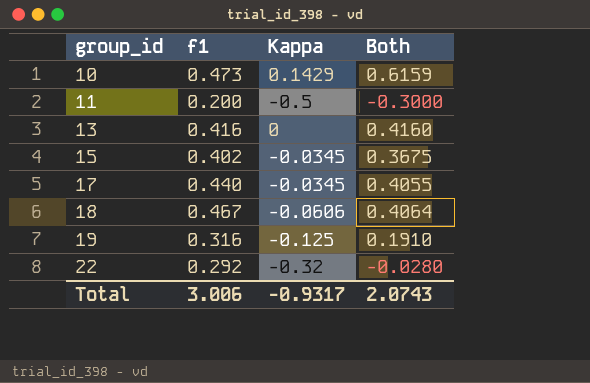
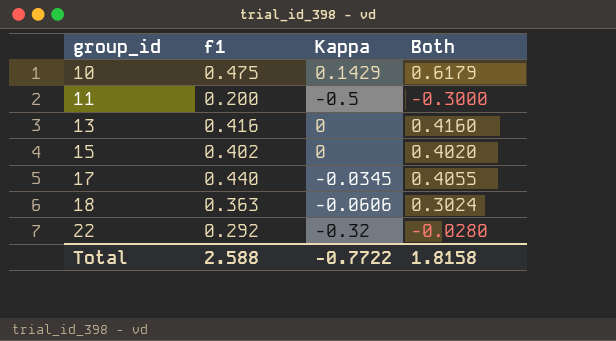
row 19: 0.316 | -0.125 | 0.1910 -> none
10 | f1: 0.473 -> 0.475
10 | Both: 0.6159 -> 0.6179
15 | Kappa: -0.0345 -> 0
15 | Both: 0.3675 -> 0.4020
18 | f1: 0.467 -> 0.363
18 | Both: 0.4064 -> 0.3024
Total | f1: 3.006 -> 2.588
Total | Kappa: -0.9317 -> -0.7722
Total | Both: 2.0743 -> 1.8158

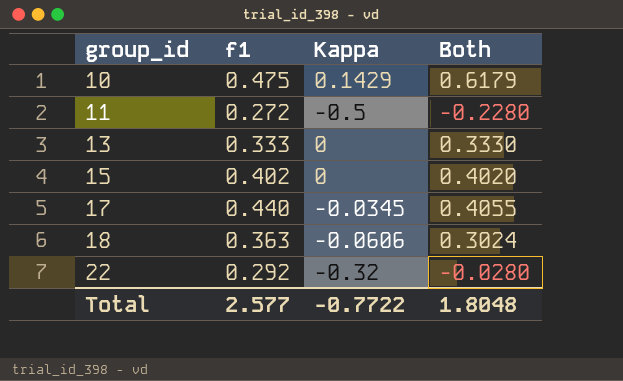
11 | f1: 0.200 -> 0.272
11 | Both: -0.3000 -> -0.2280
13 | f1: 0.416 -> 0.333
13 | Both: 0.4160 -> 0.3330
Total | f1: 2.588 -> 2.577
Total | Both: 1.8158 -> 1.8048

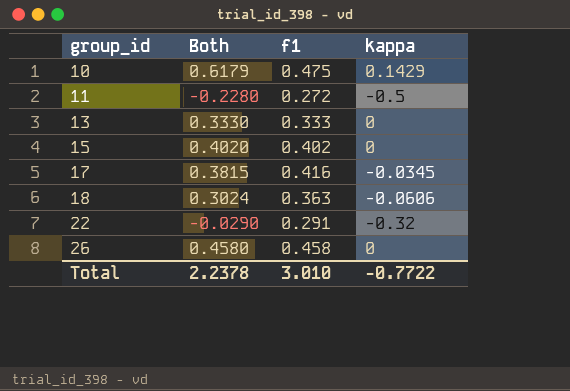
column Both | position: 4 -> 2
column name: Kappa -> kappa
17 | Both: 0.4055 -> 0.3815
17 | f1: 0.440 -> 0.416
22 | Both: -0.0280 -> -0.0290
22 | f1: 0.292 -> 0.291
row 26: none -> 0.4580 | 0.458 | 0
Total | Both: 1.8048 -> 2.2378
Total | f1: 2.577 -> 3.010

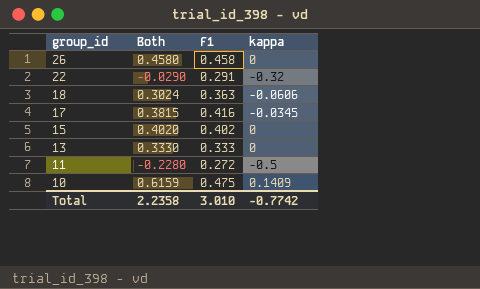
row order: group_id ascending -> group_id descending
column name: f1 -> F1
10 | Both: 0.6179 -> 0.6159
10 | kappa: 0.1429 -> 0.1409
Total | Both: 2.2378 -> 2.2358
Total | kappa: -0.7722 -> -0.7742

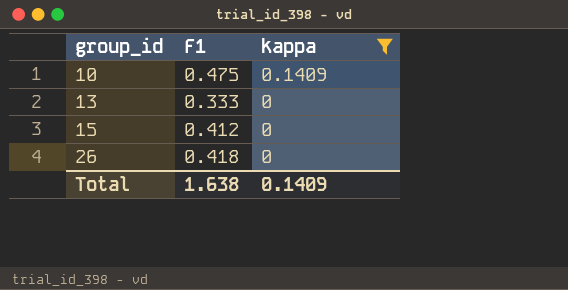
filter: none -> kappa >= 0
row order: group_id descending -> group_id ascending
column Both | formula: [F1] + [kappa] -> none
15 | F1: 0.402 -> 0.412
26 | F1: 0.458 -> 0.418
Total | F1: 3.010 -> 1.638
Total | kappa: -0.7742 -> 0.1409

